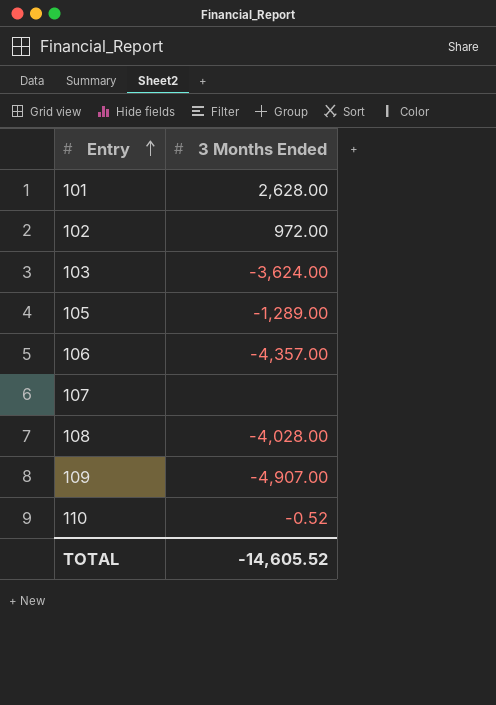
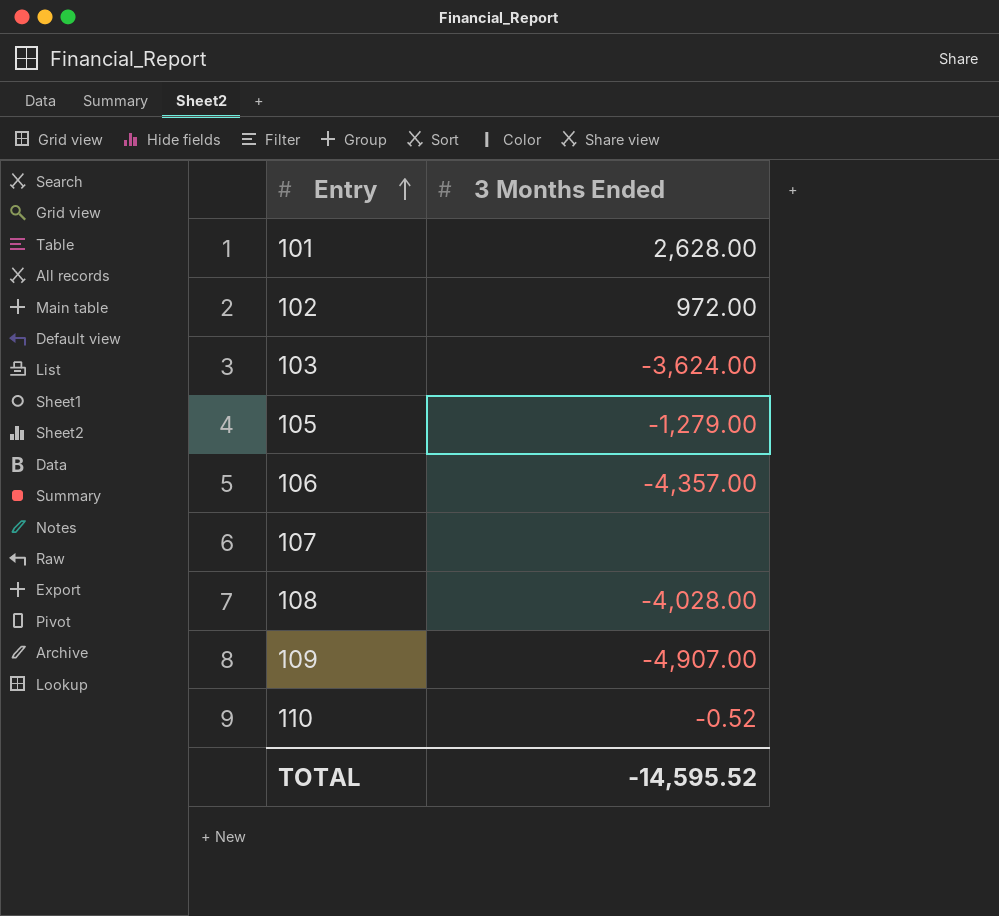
105 | 3 Months Ended: -1,289.00 -> -1,279.00
TOTAL | 3 Months Ended: -14,605.52 -> -14,595.52

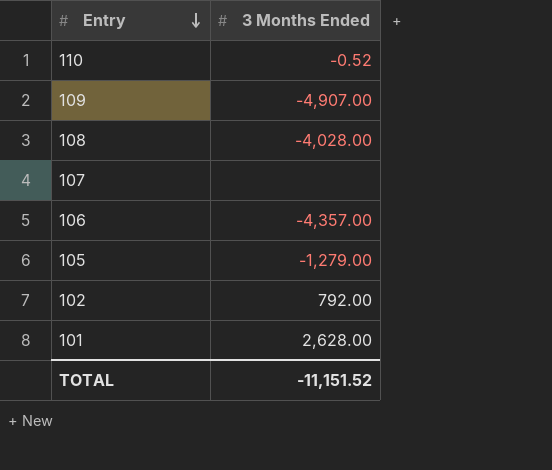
row order: Entry ascending -> Entry descending
row 103: -3,624.00 -> none
102 | 3 Months Ended: 972.00 -> 792.00
TOTAL | 3 Months Ended: -14,595.52 -> -11,151.52

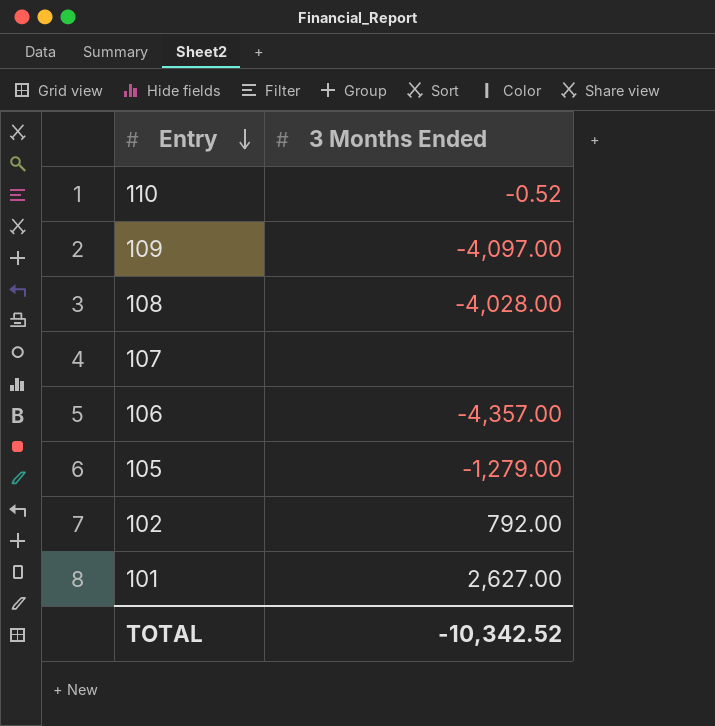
109 | 3 Months Ended: -4,907.00 -> -4,097.00
101 | 3 Months Ended: 2,628.00 -> 2,627.00
TOTAL | 3 Months Ended: -11,151.52 -> -10,342.52

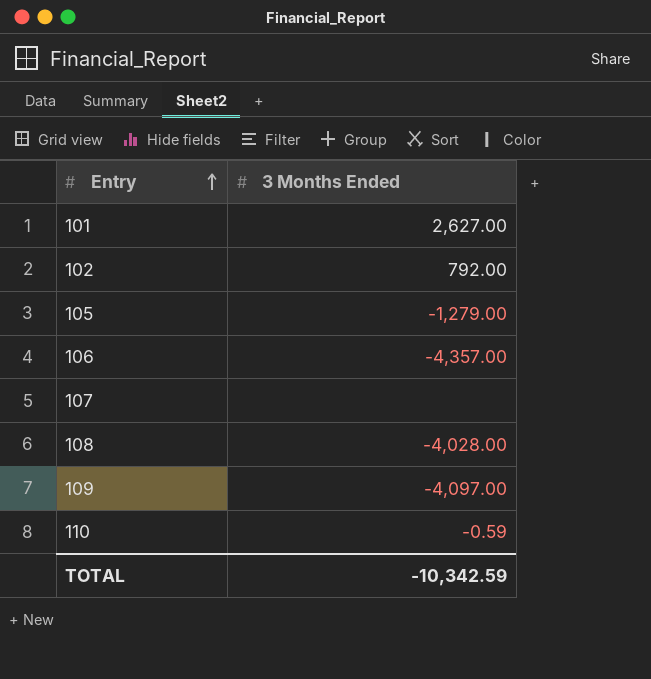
row order: Entry descending -> Entry ascending
110 | 3 Months Ended: -0.52 -> -0.59
TOTAL | 3 Months Ended: -10,342.52 -> -10,342.59

